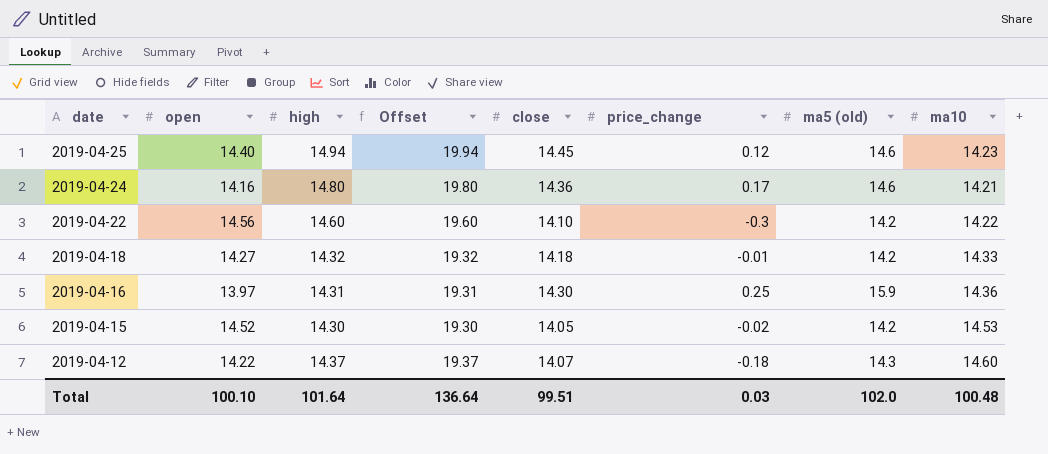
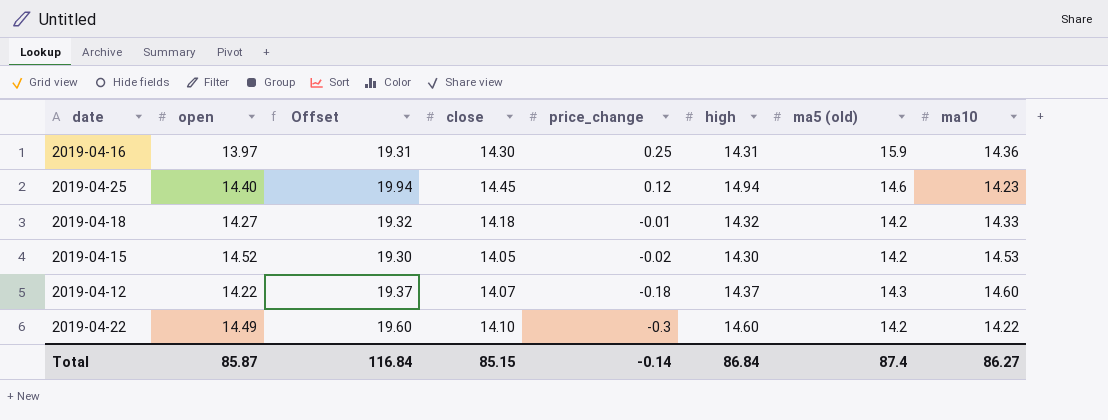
row order: date descending -> price_change descending
column high | position: 3 -> 6
row 2019-04-24: 14.16 | 14.80 | 19.80 | 14.36 | 0.17 | 14.6 | 14.21 -> none
2019-04-22 | open: 14.56 -> 14.49
Total | open: 100.10 -> 85.87
Total | Offset: 136.64 -> 116.84
Total | close: 99.51 -> 85.15
Total | price_change: 0.03 -> -0.14
Total | high: 101.64 -> 86.84
Total | ma5 (old): 102.0 -> 87.4
Total | ma10: 100.48 -> 86.27

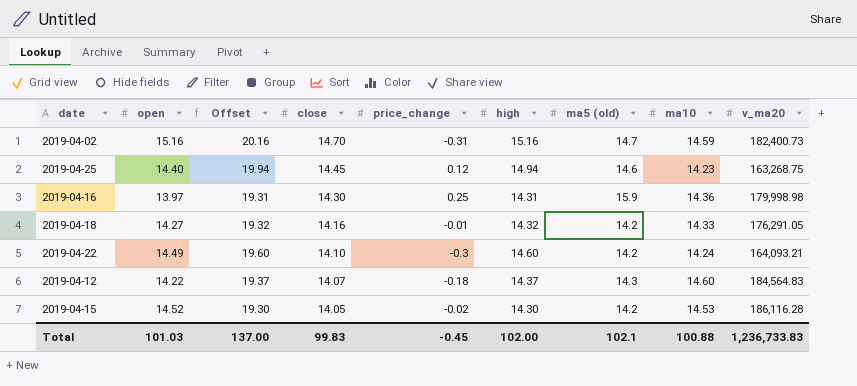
row order: price_change descending -> close descending
column v_ma20 | position: none -> 9
row 2019-04-02: none -> 15.16 | 20.16 | 14.70 | -0.31 | 15.16 | 14.7 | 14.59 | 182,400.73
2019-04-18 | close: 14.18 -> 14.16
2019-04-22 | ma10: 14.22 -> 14.24
Total | open: 85.87 -> 101.03
Total | Offset: 116.84 -> 137.00
Total | close: 85.15 -> 99.83
Total | price_change: -0.14 -> -0.45
Total | high: 86.84 -> 102.00
Total | ma5 (old): 87.4 -> 102.1
Total | ma10: 86.27 -> 100.88

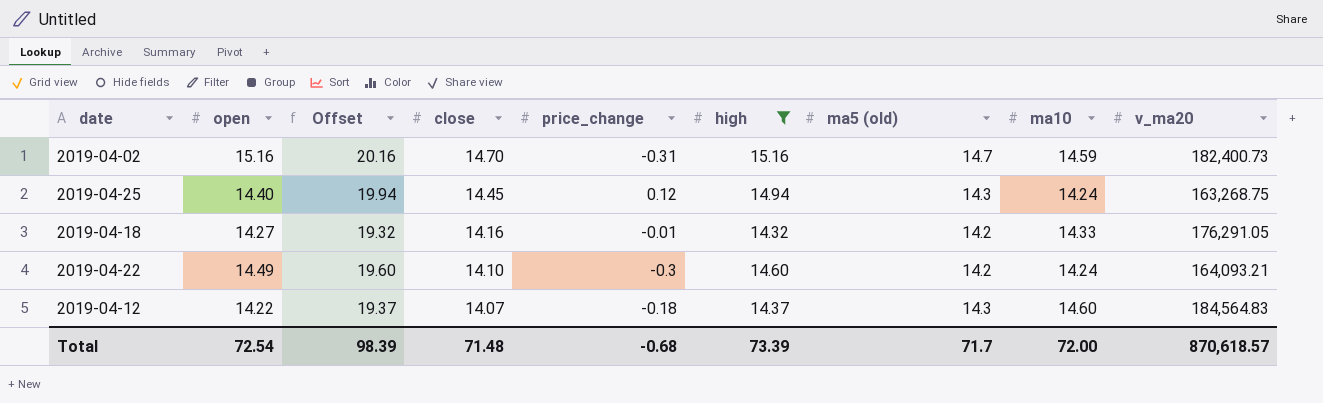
filter: none -> high >= 14.32
2019-04-25 | ma5 (old): 14.6 -> 14.3
2019-04-25 | ma10: 14.23 -> 14.24
Total | open: 101.03 -> 72.54
Total | Offset: 137.00 -> 98.39
Total | close: 99.83 -> 71.48
Total | price_change: -0.45 -> -0.68
Total | high: 102.00 -> 73.39
Total | ma5 (old): 102.1 -> 71.7
Total | ma10: 100.88 -> 72.00
Total | v_ma20: 1,236,733.83 -> 870,618.57

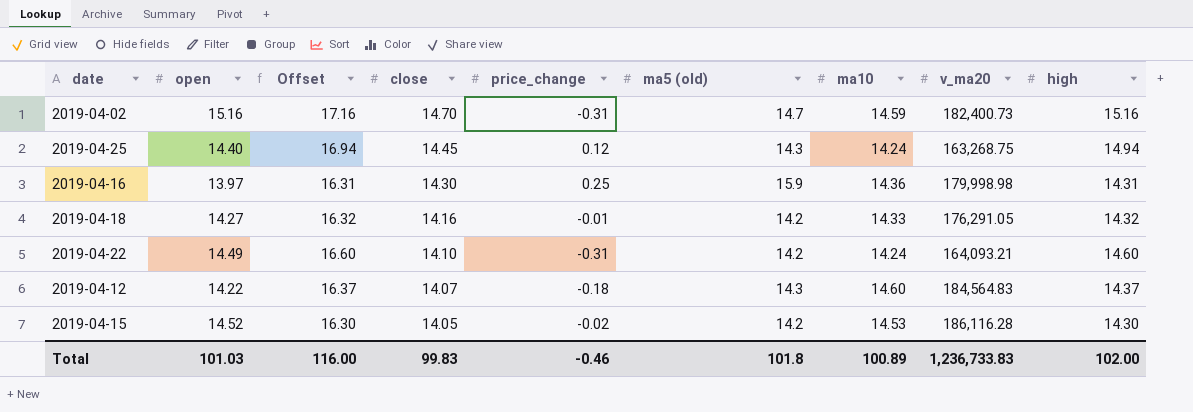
filter: high >= 14.32 -> none
column Offset | formula: [high] + 5 -> [high] + 2
column high | position: 6 -> 9
2019-04-22 | price_change: -0.3 -> -0.31
Total | open: 72.54 -> 101.03
Total | Offset: 98.39 -> 116.00
Total | close: 71.48 -> 99.83
Total | price_change: -0.68 -> -0.46
Total | ma5 (old): 71.7 -> 101.8
Total | ma10: 72.00 -> 100.89
Total | v_ma20: 870,618.57 -> 1,236,733.83
Total | high: 73.39 -> 102.00

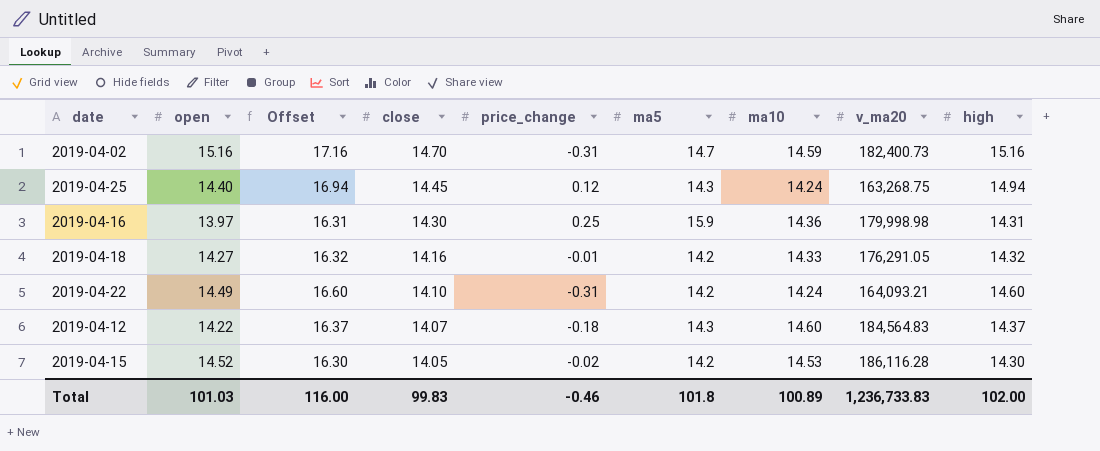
column name: ma5 (old) -> ma5

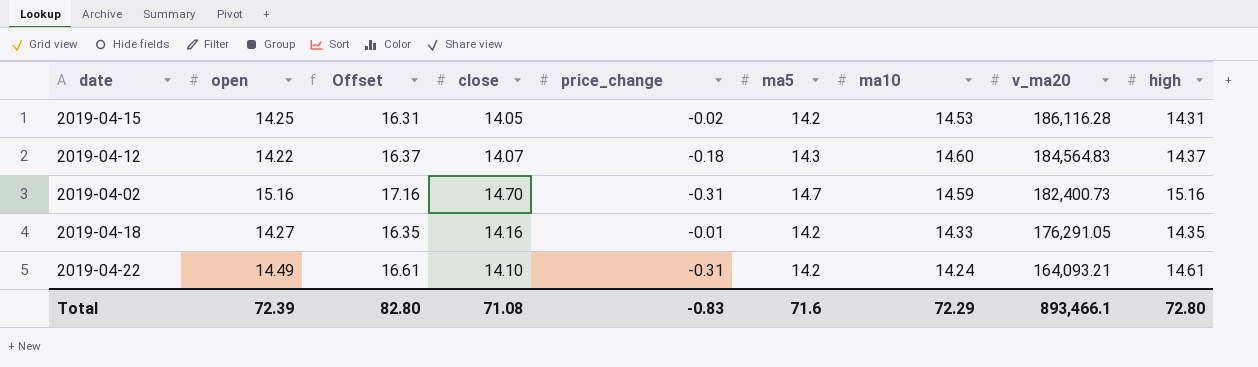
row order: close descending -> v_ma20 descending
row 2019-04-25: 14.40 | 16.94 | 14.45 | 0.12 | 14.3 | 14.24 | 163,268.75 | 14.94 -> none
row 2019-04-16: 13.97 | 16.31 | 14.30 | 0.25 | 15.9 | 14.36 | 179,998.98 | 14.31 -> none
2019-04-15 | open: 14.52 -> 14.25
2019-04-15 | Offset: 16.30 -> 16.31
2019-04-15 | high: 14.30 -> 14.31
2019-04-18 | Offset: 16.32 -> 16.35
2019-04-18 | high: 14.32 -> 14.35
2019-04-22 | Offset: 16.60 -> 16.61
2019-04-22 | high: 14.60 -> 14.61
Total | open: 101.03 -> 72.39
Total | Offset: 116.00 -> 82.80
Total | close: 99.83 -> 71.08
Total | price_change: -0.46 -> -0.83
Total | ma5: 101.8 -> 71.6
Total | ma10: 100.89 -> 72.29
Total | v_ma20: 1,236,733.83 -> 893,466.1
Total | high: 102.00 -> 72.80

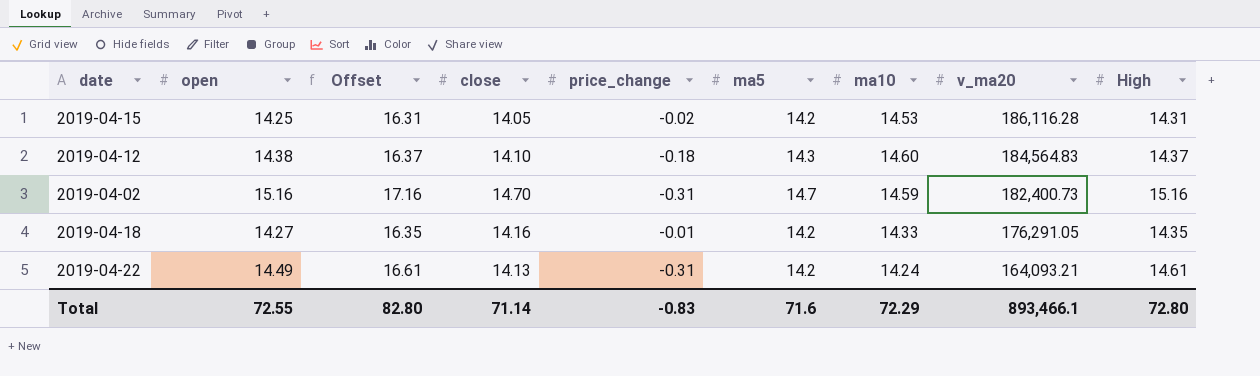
column name: high -> High
2019-04-12 | open: 14.22 -> 14.38
2019-04-12 | close: 14.07 -> 14.10
2019-04-22 | close: 14.10 -> 14.13
Total | open: 72.39 -> 72.55
Total | close: 71.08 -> 71.14

